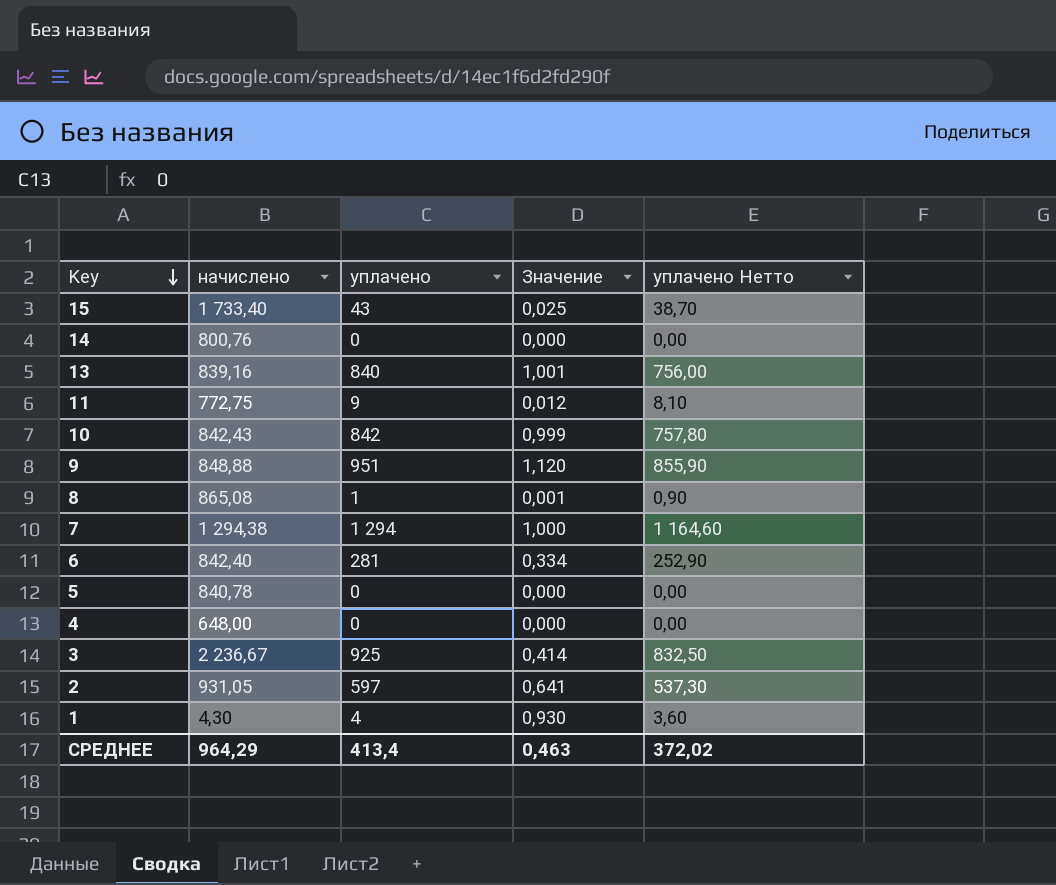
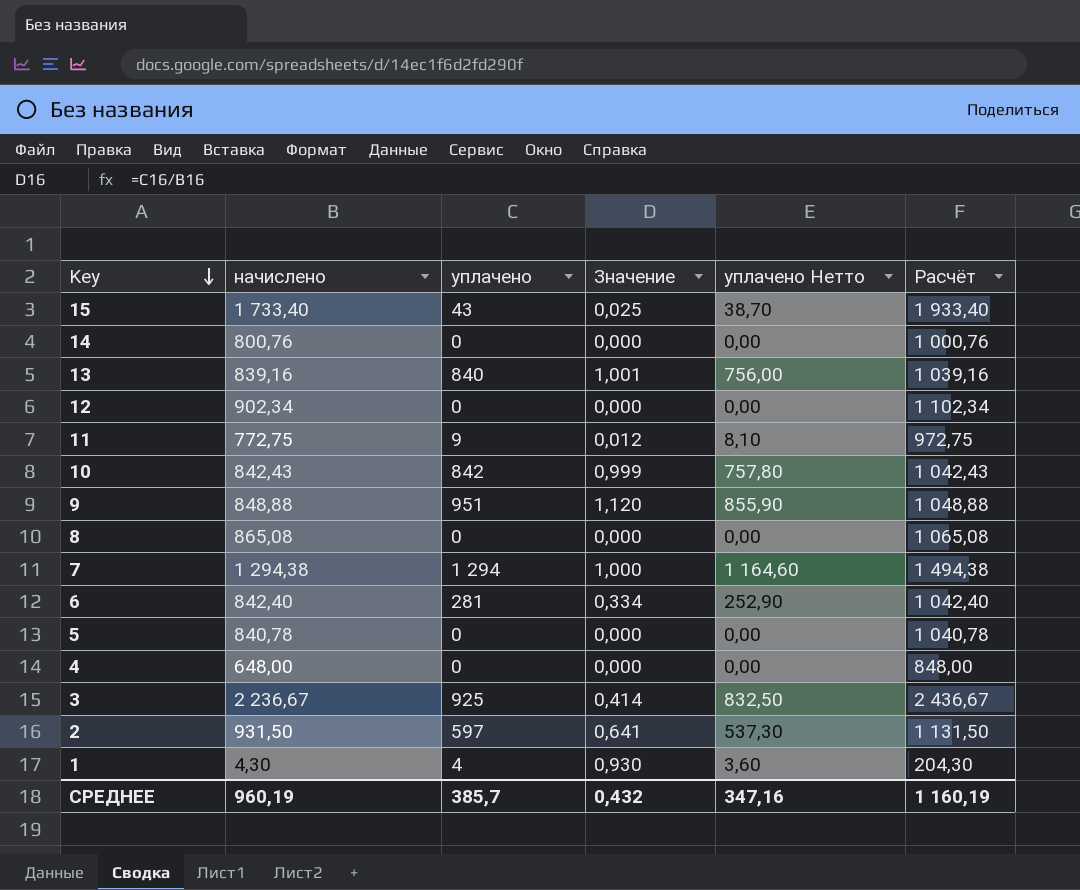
column Расчёт | formula: none -> [начислено] + 200
row 12: none -> 902,34 | 0 | 0,000 | 0,00 | 1 102,34
8 | уплачено: 1 -> 0
8 | Значение: 0,001 -> 0,000
8 | уплачено Нетто: 0,90 -> 0,00
2 | начислено: 931,05 -> 931,50
СРЕДНЕЕ | начислено: 964,29 -> 960,19
СРЕДНЕЕ | уплачено: 413,4 -> 385,7
СРЕДНЕЕ | Значение: 0,463 -> 0,432
СРЕДНЕЕ | уплачено Нетто: 372,02 -> 347,16

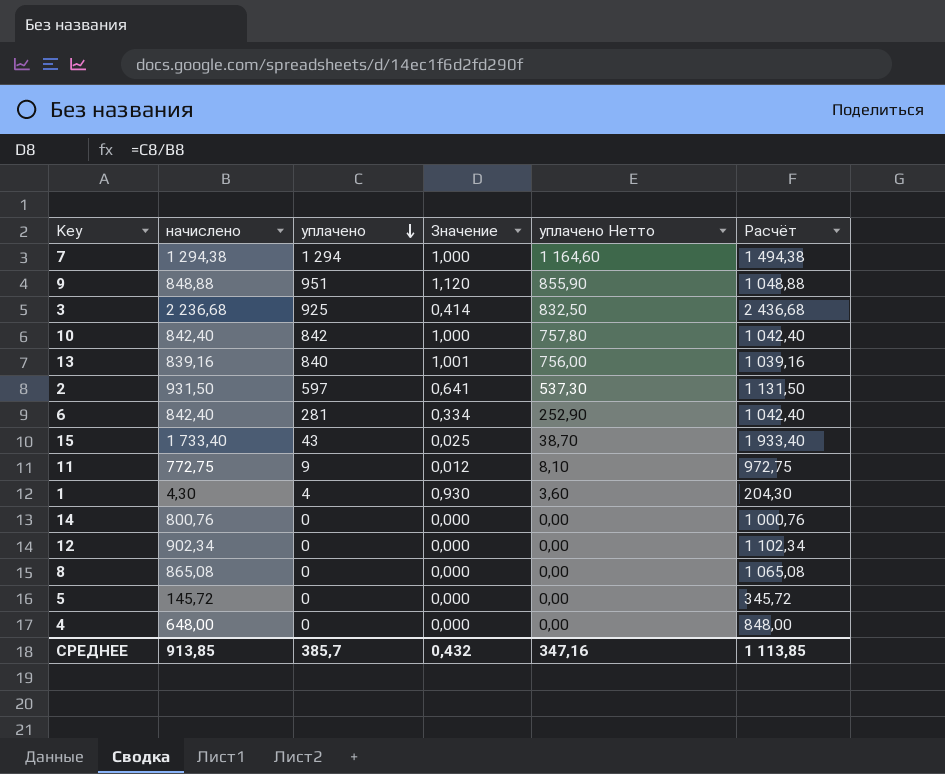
row order: Key descending -> уплачено descending
3 | начислено: 2 236,67 -> 2 236,68
3 | Расчёт: 2 436,67 -> 2 436,68
10 | начислено: 842,43 -> 842,40
10 | Значение: 0,999 -> 1,000
10 | Расчёт: 1 042,43 -> 1 042,40
5 | начислено: 840,78 -> 145,72
5 | Расчёт: 1 040,78 -> 345,72
СРЕДНЕЕ | начислено: 960,19 -> 913,85
СРЕДНЕЕ | Расчёт: 1 160,19 -> 1 113,85

